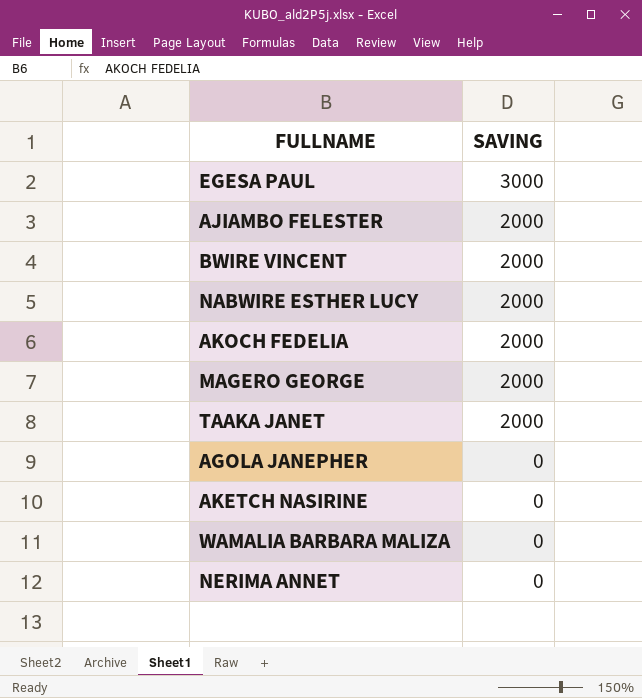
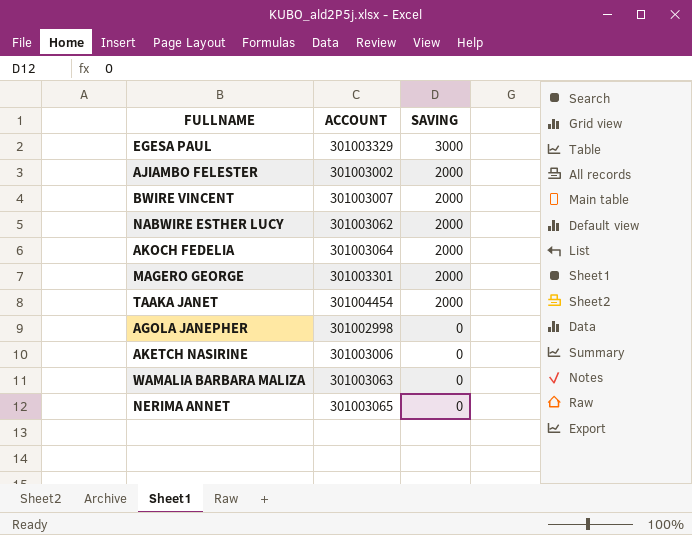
column ACCOUNT | position: none -> 2

